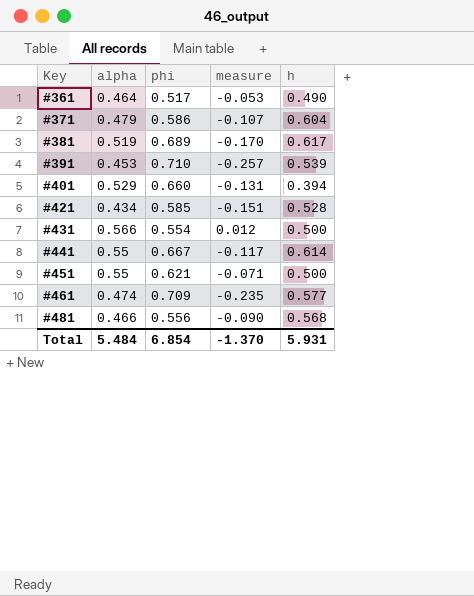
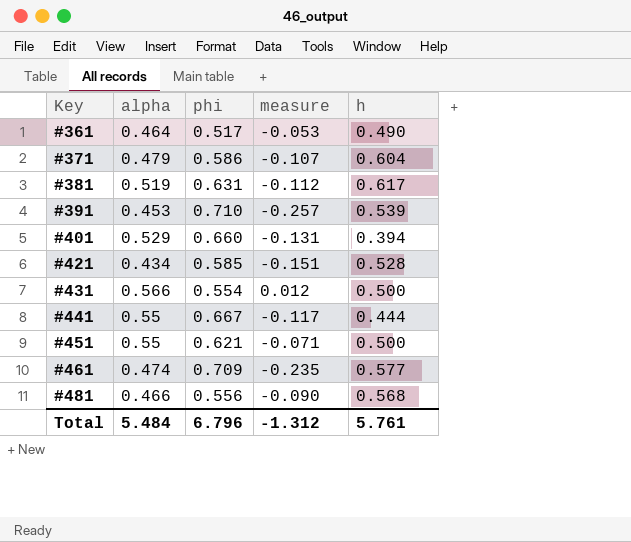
#381 | phi: 0.689 -> 0.631
#381 | measure: -0.170 -> -0.112
#441 | h: 0.614 -> 0.444
Total | phi: 6.854 -> 6.796
Total | measure: -1.370 -> -1.312
Total | h: 5.931 -> 5.761

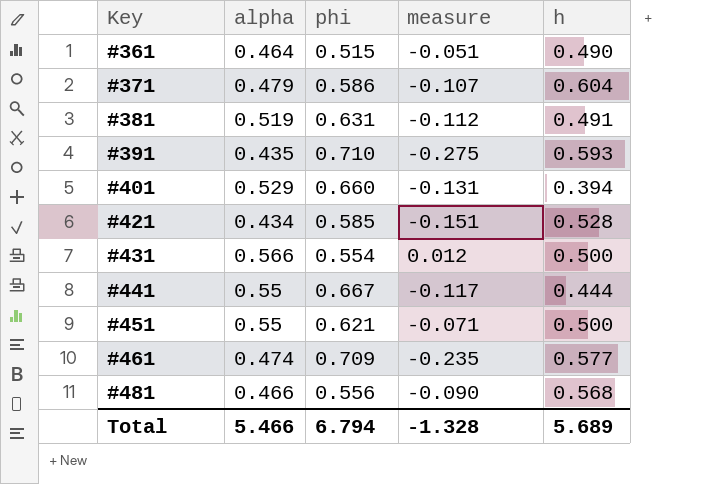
#361 | phi: 0.517 -> 0.515
#361 | measure: -0.053 -> -0.051
#381 | h: 0.617 -> 0.491
#391 | alpha: 0.453 -> 0.435
#391 | measure: -0.257 -> -0.275
#391 | h: 0.539 -> 0.593
Total | alpha: 5.484 -> 5.466
Total | phi: 6.796 -> 6.794
Total | measure: -1.312 -> -1.328
Total | h: 5.761 -> 5.689

